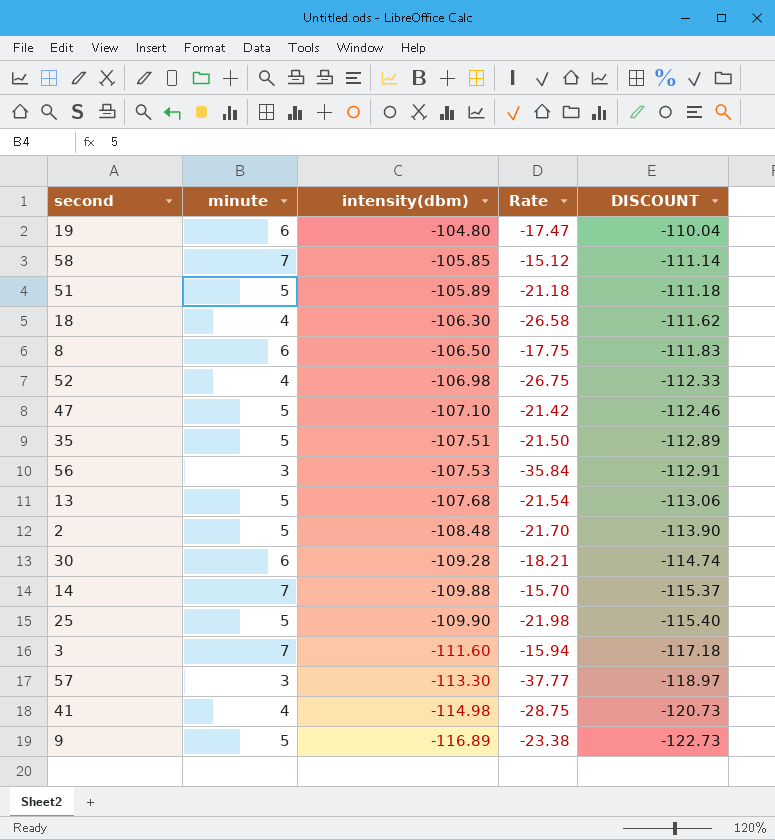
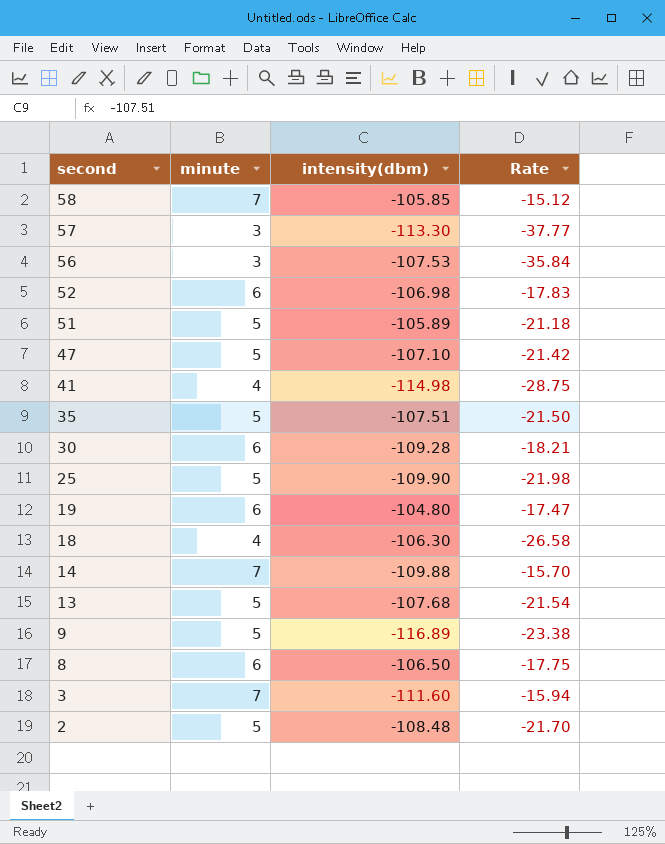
row order: intensity(dbm) descending -> second descending
column DISCOUNT | formula: [intensity(dbm)] * 1.05 -> none
52 | minute: 4 -> 6
52 | Rate: -26.75 -> -17.83

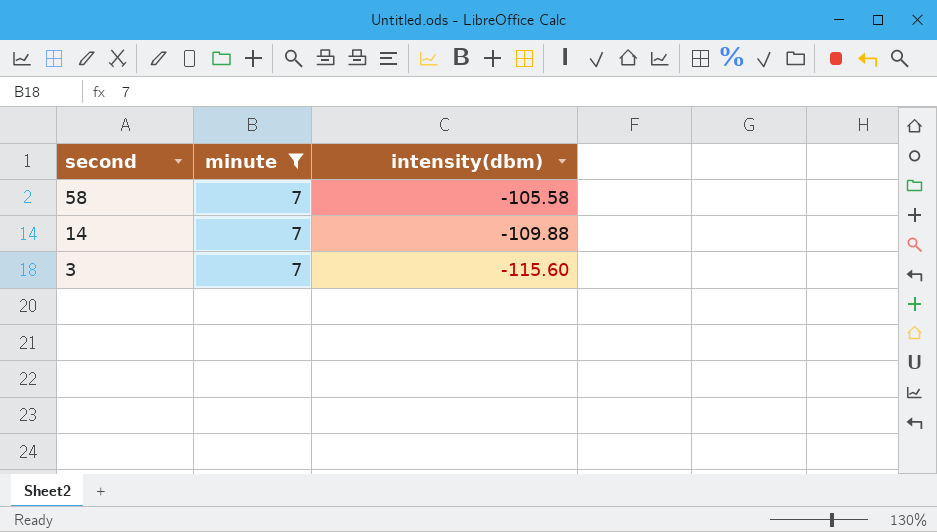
filter: none -> minute = 7
column Rate | formula: [intensity(dbm)] / [minute] -> none
58 | intensity(dbm): -105.85 -> -105.58
3 | intensity(dbm): -111.60 -> -115.60

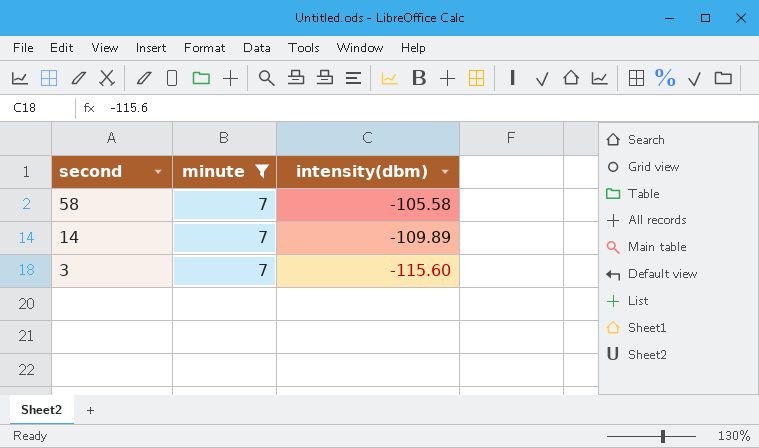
14 | intensity(dbm): -109.88 -> -109.89

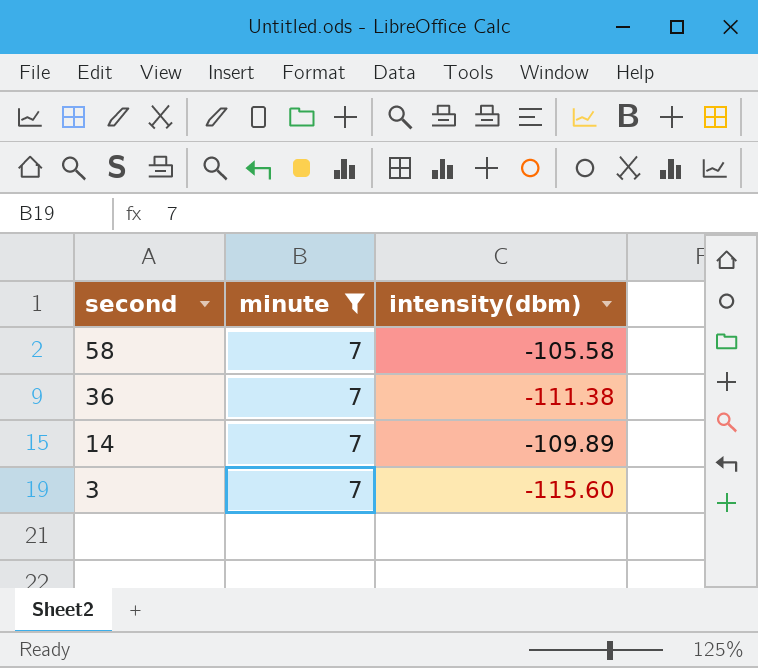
row 36: none -> 7 | -111.38

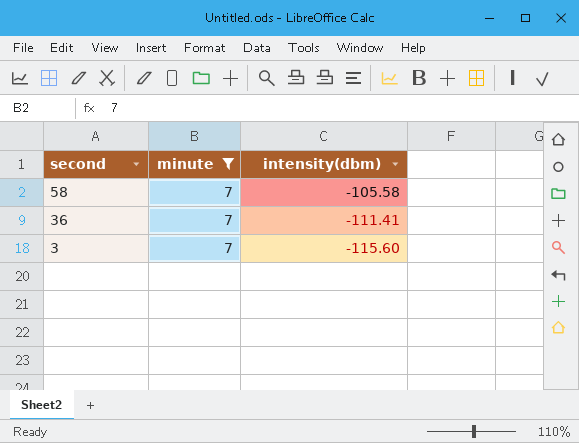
row 14: 7 | -109.89 -> none
36 | intensity(dbm): -111.38 -> -111.41

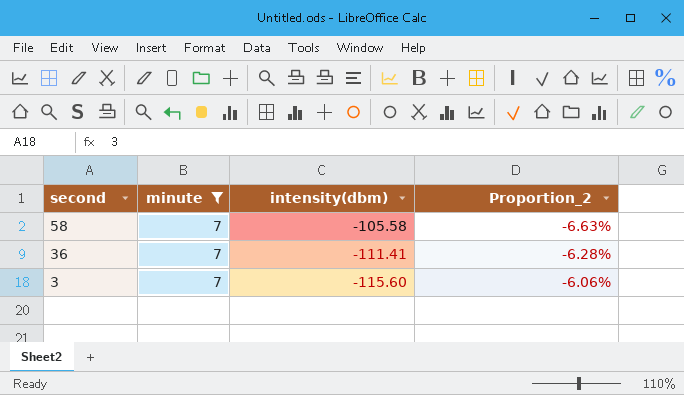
column Proportion_2 | formula: none -> [minute] / [intensity(dbm)]

